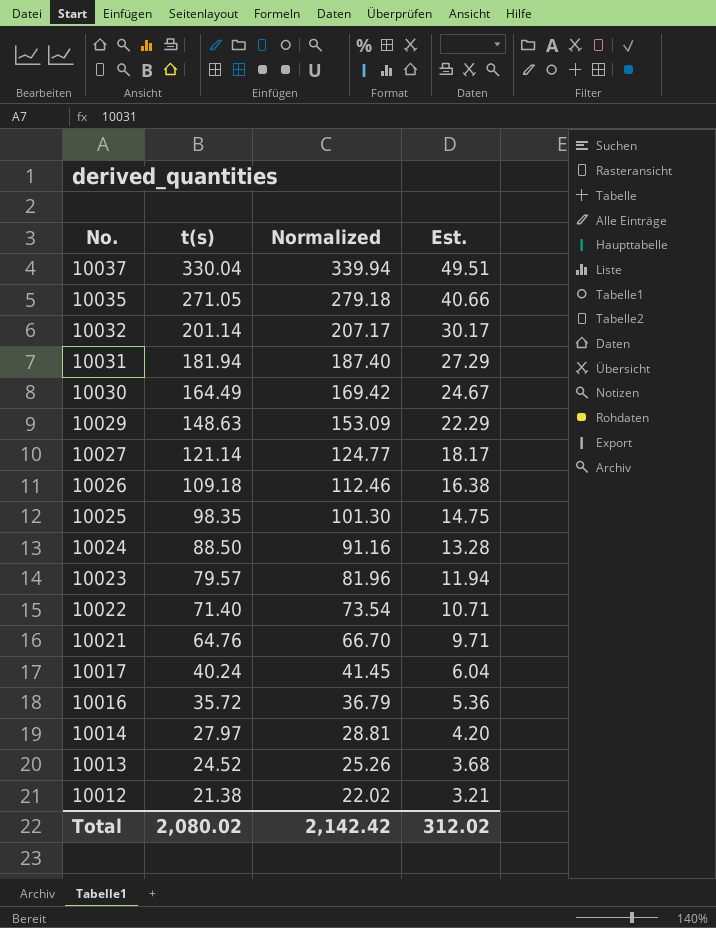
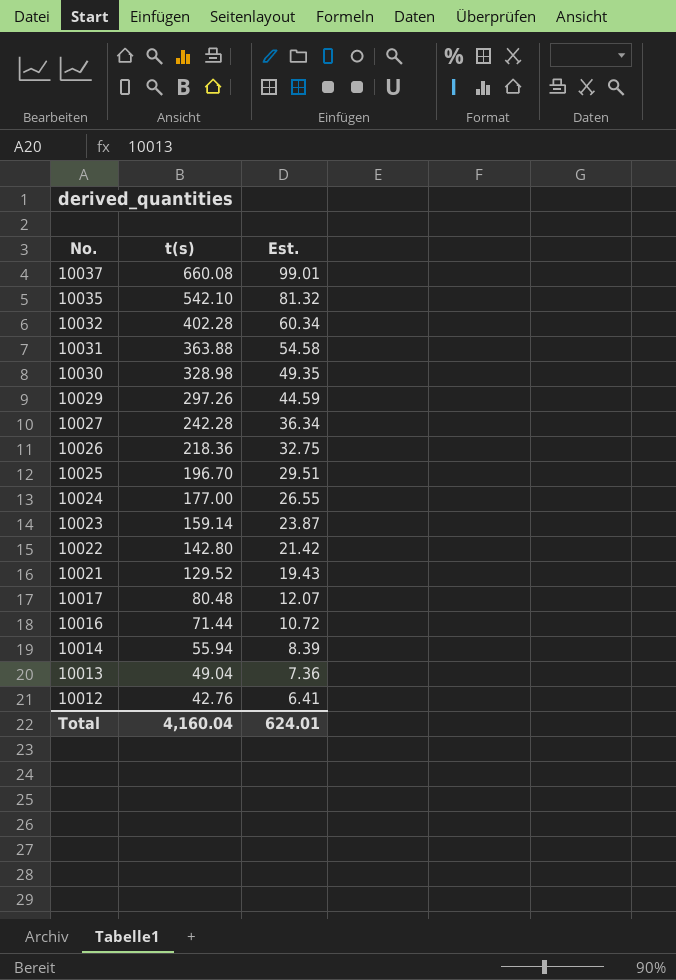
column Normalized | formula: [t(s)] * 1.03 -> none
10037 | t(s): 330.04 -> 660.08
10037 | Est.: 49.51 -> 99.01
10035 | t(s): 271.05 -> 542.10
10035 | Est.: 40.66 -> 81.32
10032 | t(s): 201.14 -> 402.28
10032 | Est.: 30.17 -> 60.34
10031 | t(s): 181.94 -> 363.88
10031 | Est.: 27.29 -> 54.58
10030 | t(s): 164.49 -> 328.98
10030 | Est.: 24.67 -> 49.35
10029 | t(s): 148.63 -> 297.26
10029 | Est.: 22.29 -> 44.59
10027 | t(s): 121.14 -> 242.28
10027 | Est.: 18.17 -> 36.34
10026 | t(s): 109.18 -> 218.36
10026 | Est.: 16.38 -> 32.75
10025 | t(s): 98.35 -> 196.70
10025 | Est.: 14.75 -> 29.51
10024 | t(s): 88.50 -> 177.00
10024 | Est.: 13.28 -> 26.55
10023 | t(s): 79.57 -> 159.14
10023 | Est.: 11.94 -> 23.87
10022 | t(s): 71.40 -> 142.80
10022 | Est.: 10.71 -> 21.42
10021 | t(s): 64.76 -> 129.52
10021 | Est.: 9.71 -> 19.43
10017 | t(s): 40.24 -> 80.48
10017 | Est.: 6.04 -> 12.07
10016 | t(s): 35.72 -> 71.44
10016 | Est.: 5.36 -> 10.72
10014 | t(s): 27.97 -> 55.94
10014 | Est.: 4.20 -> 8.39
10013 | t(s): 24.52 -> 49.04
10013 | Est.: 3.68 -> 7.36
10012 | t(s): 21.38 -> 42.76
10012 | Est.: 3.21 -> 6.41
Total | t(s): 2,080.02 -> 4,160.04
Total | Est.: 312.02 -> 624.01

